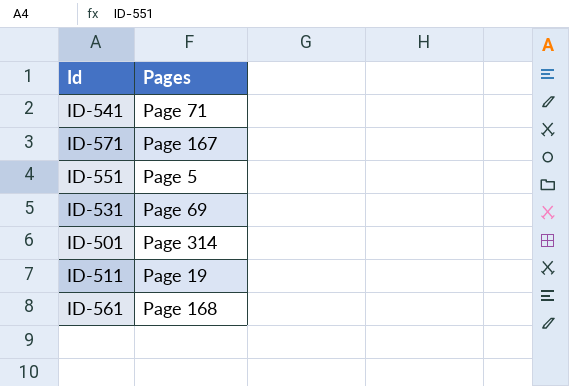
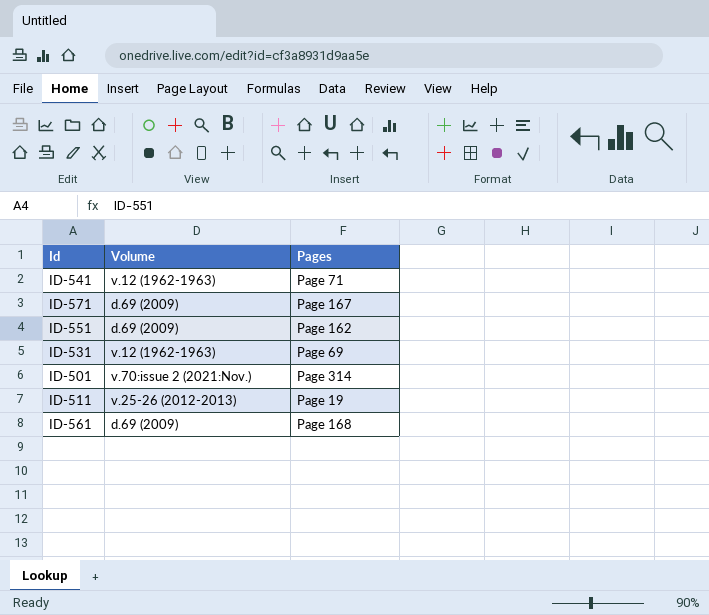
column Volume | position: none -> 2
ID-551 | Pages: Page 5 -> Page 162

